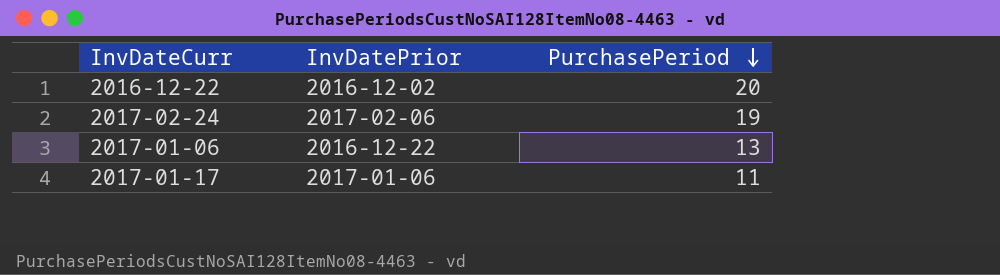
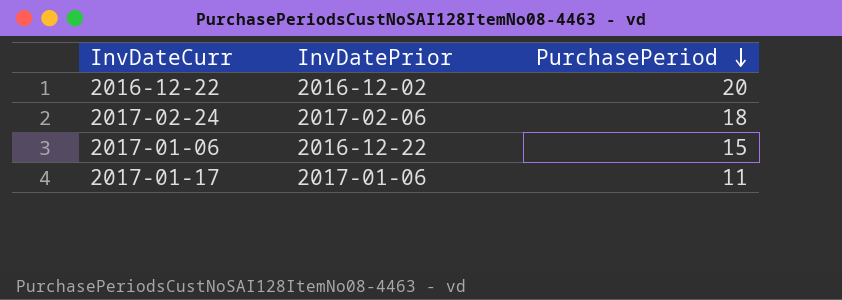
2017-02-24 | PurchasePeriod: 19 -> 18
2017-01-06 | PurchasePeriod: 13 -> 15

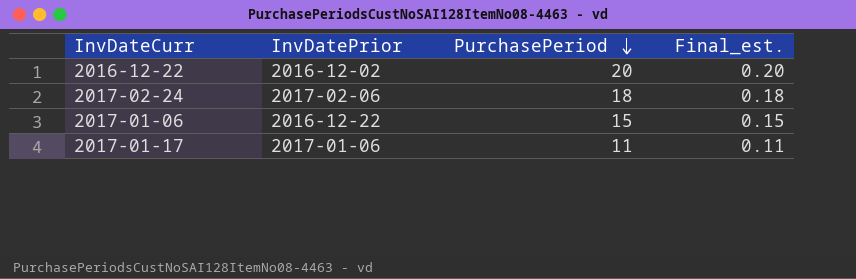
column Final_est. | formula: none -> [PurchasePeriod] * 0.01

